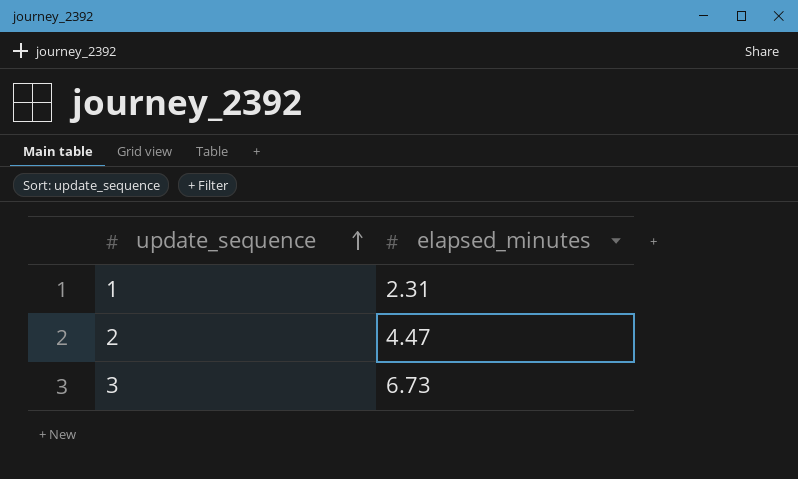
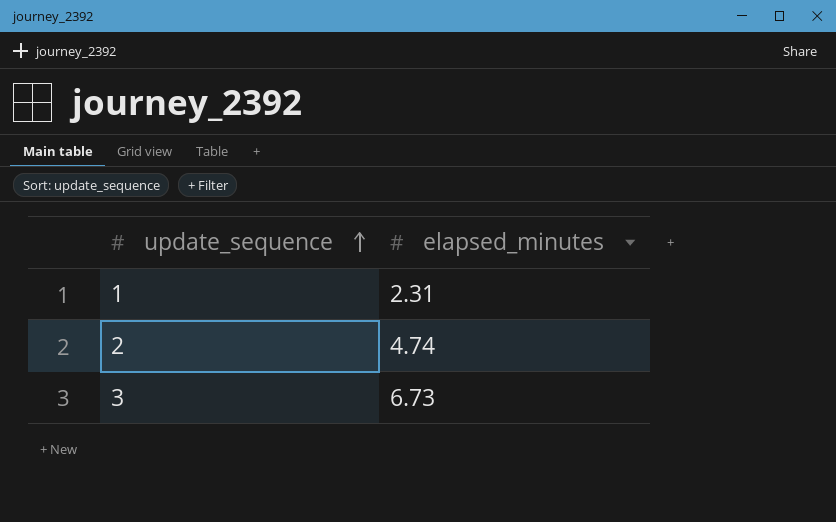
2 | elapsed_minutes: 4.47 -> 4.74

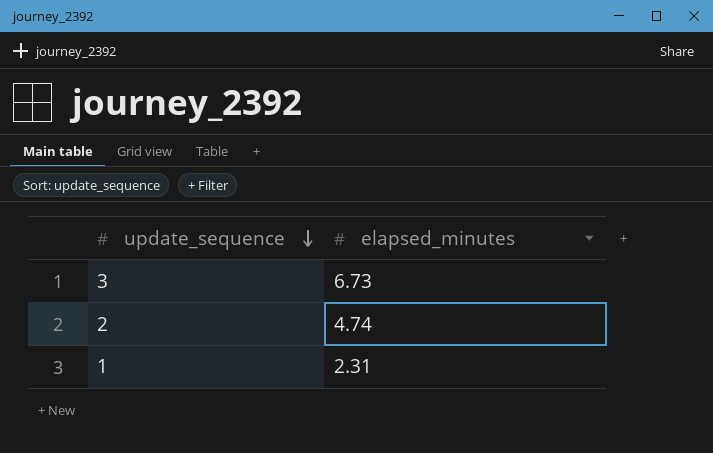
row order: update_sequence ascending -> update_sequence descending

